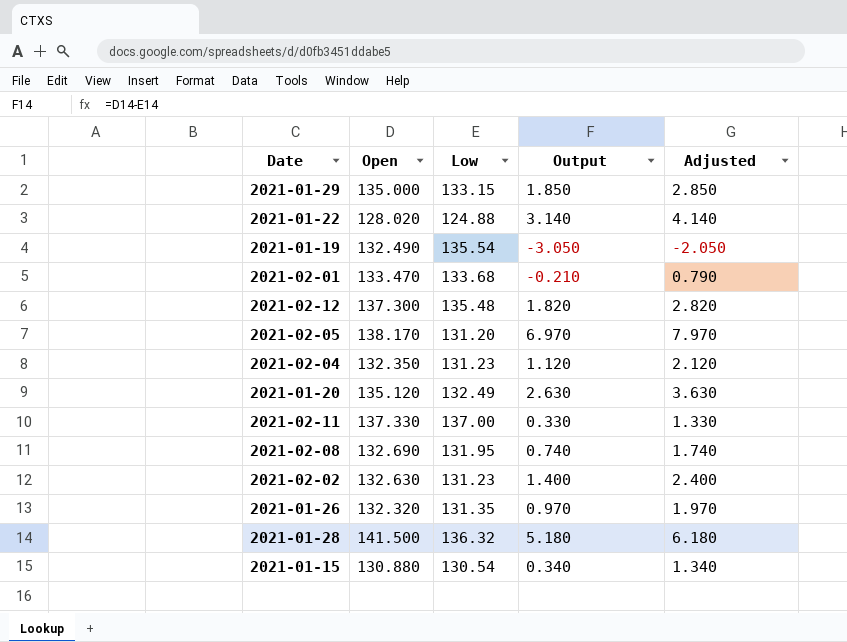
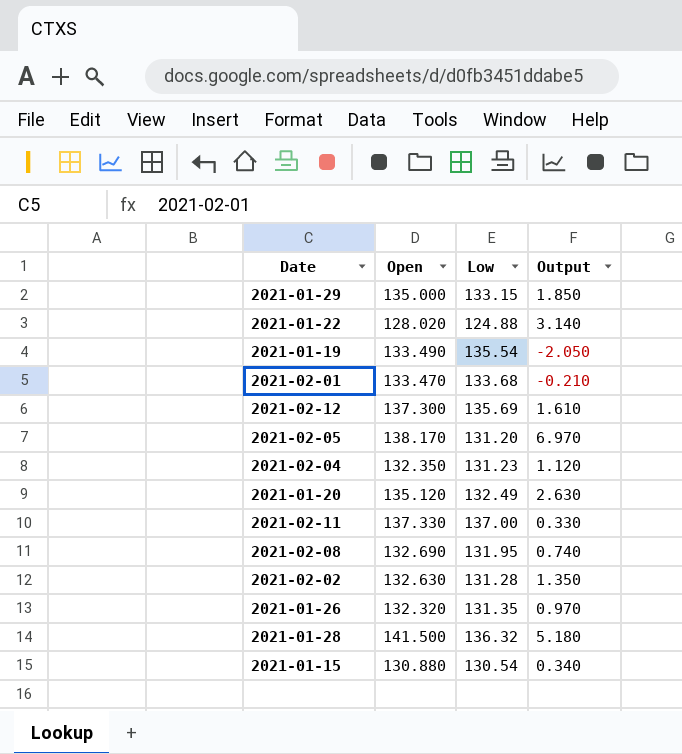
column Adjusted | formula: [Output] + 1 -> none
2021-01-19 | Open: 132.490 -> 133.490
2021-01-19 | Output: -3.050 -> -2.050
2021-02-12 | Low: 135.48 -> 135.69
2021-02-12 | Output: 1.820 -> 1.610
2021-02-02 | Low: 131.23 -> 131.28
2021-02-02 | Output: 1.400 -> 1.350

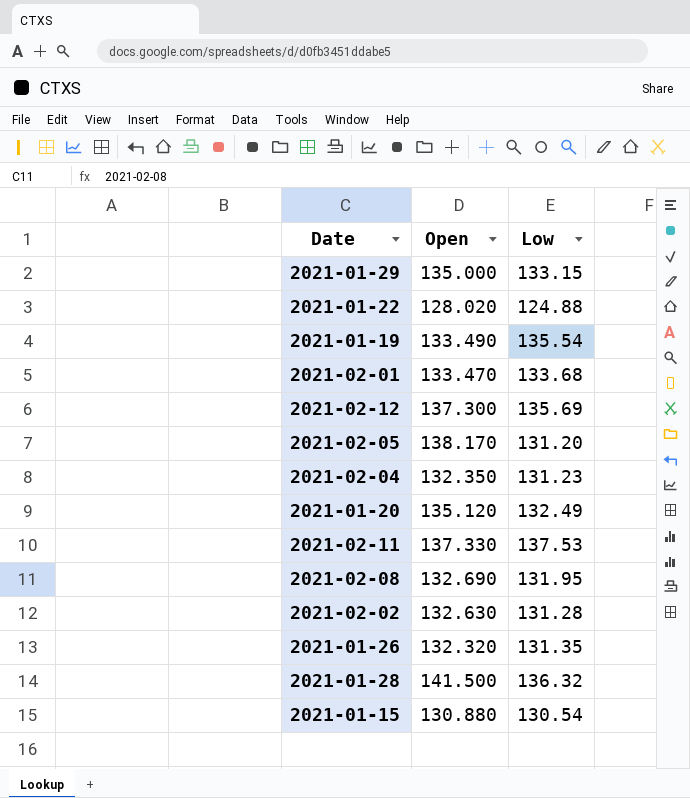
column Output | formula: [Open] - [Low] -> none
2021-02-11 | Low: 137.00 -> 137.53

